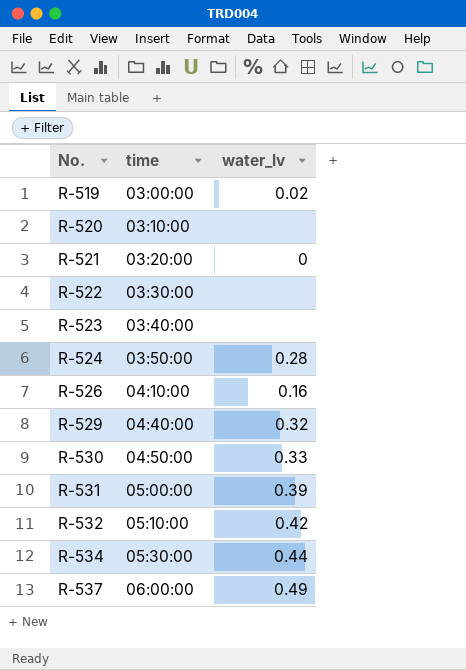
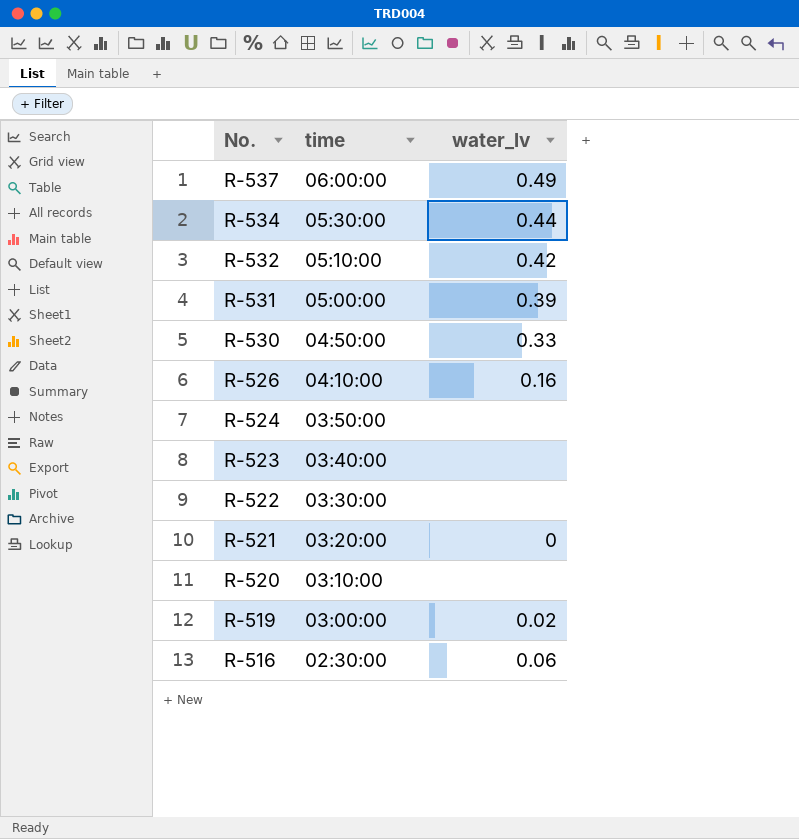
row order: No. ascending -> No. descending
row R-529: 04:40:00 | 0.32 -> none
R-524 | water_lv: 0.28 -> none
row R-516: none -> 02:30:00 | 0.06

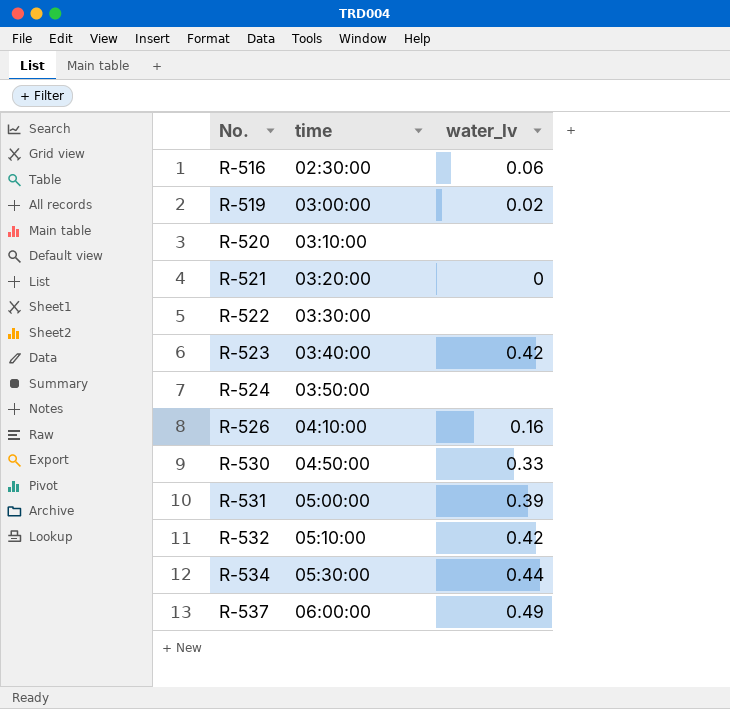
row order: No. descending -> No. ascending
R-523 | water_lv: none -> 0.42

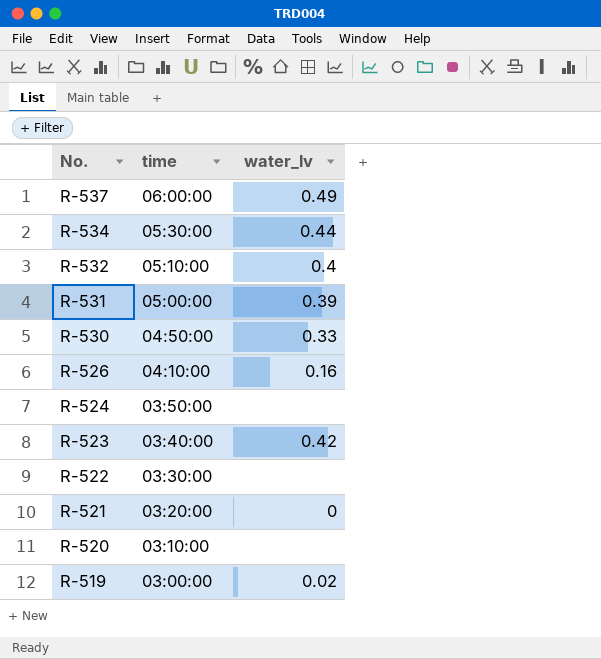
row order: No. ascending -> No. descending
row R-516: 02:30:00 | 0.06 -> none
R-532 | water_lv: 0.42 -> 0.4

